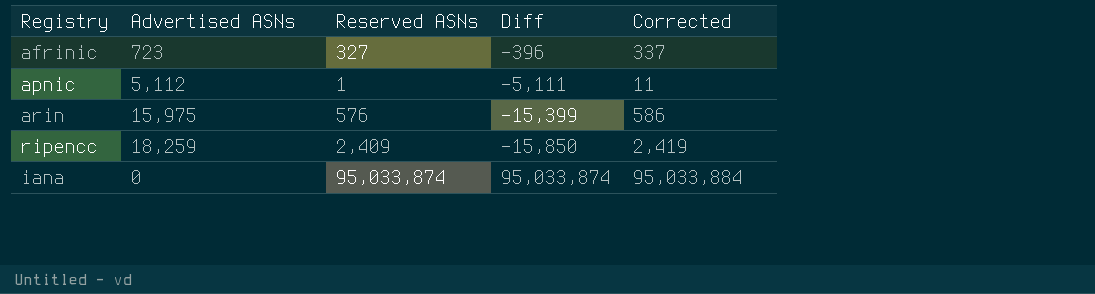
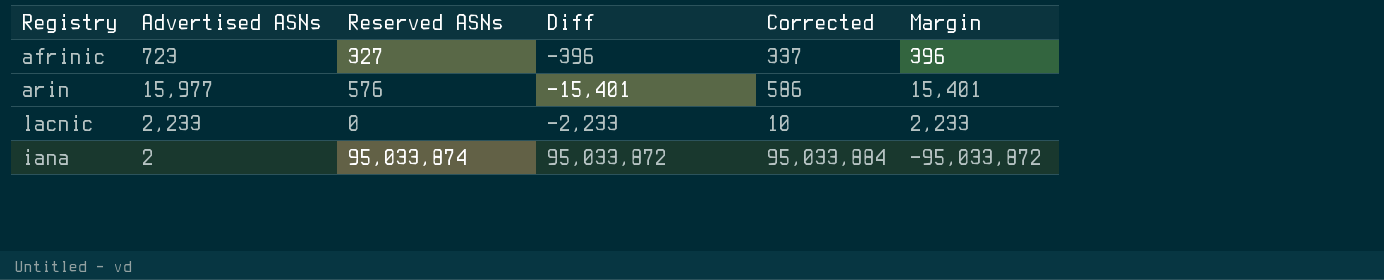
column Margin | formula: none -> [Advertised ASNs] - [Reserved ASNs]
row apnic: 5,112 | 1 | -5,111 | 11 -> none
row ripencc: 18,259 | 2,409 | -15,850 | 2,419 -> none
arin | Advertised ASNs: 15,975 -> 15,977
arin | Diff: -15,399 -> -15,401
row lacnic: none -> 2,233 | 0 | -2,233 | 10 | 2,233
iana | Advertised ASNs: 0 -> 2
iana | Diff: 95,033,874 -> 95,033,872

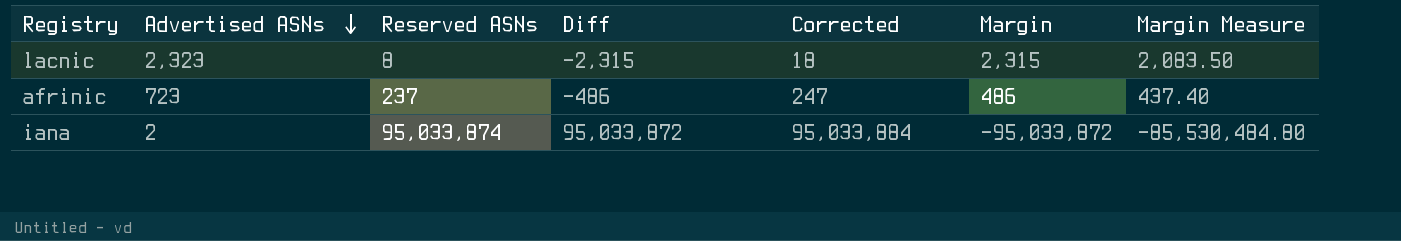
row order: none -> Advertised ASNs descending
column Margin Measure | formula: none -> [Margin] * 0.9
row arin: 15,977 | 576 | -15,401 | 586 | 15,401 -> none
lacnic | Advertised ASNs: 2,233 -> 2,323
lacnic | Reserved ASNs: 0 -> 8
lacnic | Diff: -2,233 -> -2,315
lacnic | Corrected: 10 -> 18
lacnic | Margin: 2,233 -> 2,315
afrinic | Reserved ASNs: 327 -> 237
afrinic | Diff: -396 -> -486
afrinic | Corrected: 337 -> 247
afrinic | Margin: 396 -> 486

